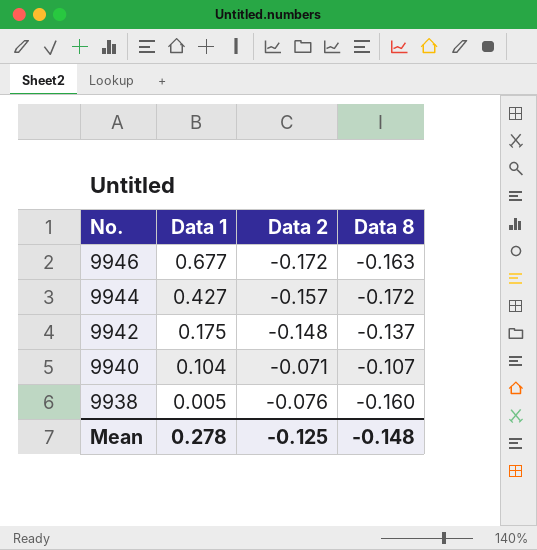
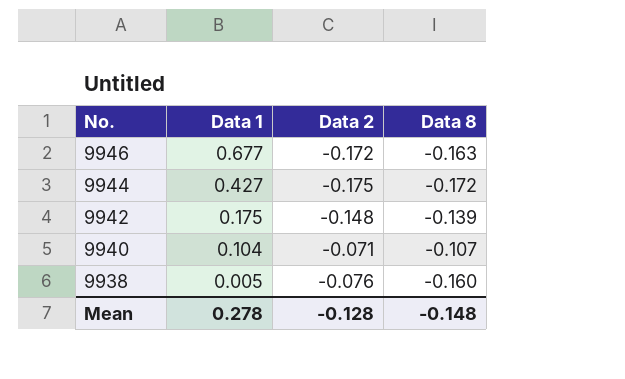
9944 | Data 2: -0.157 -> -0.175
9942 | Data 8: -0.137 -> -0.139
Mean | Data 2: -0.125 -> -0.128

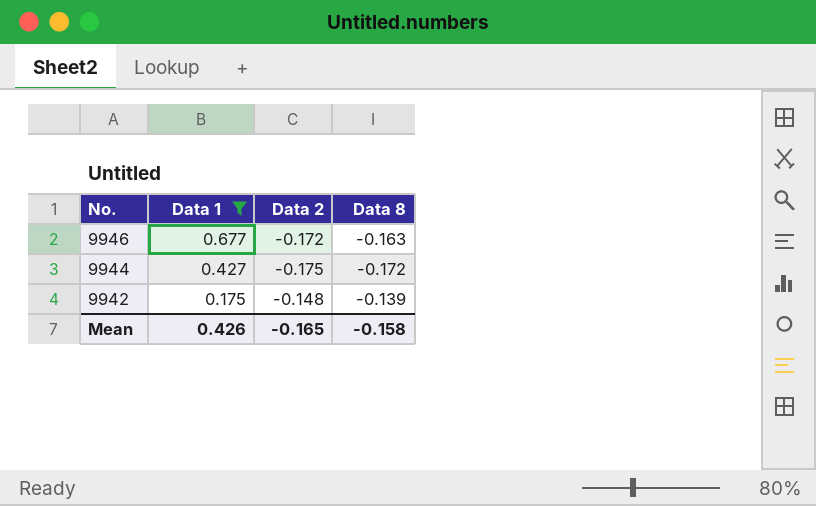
filter: none -> Data 1 >= 0.175
Mean | Data 1: 0.278 -> 0.426
Mean | Data 2: -0.128 -> -0.165
Mean | Data 8: -0.148 -> -0.158

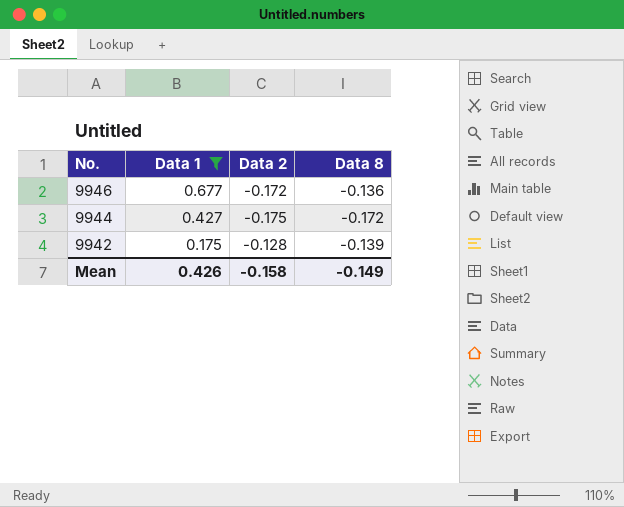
9946 | Data 8: -0.163 -> -0.136
9942 | Data 2: -0.148 -> -0.128
Mean | Data 2: -0.165 -> -0.158
Mean | Data 8: -0.158 -> -0.149

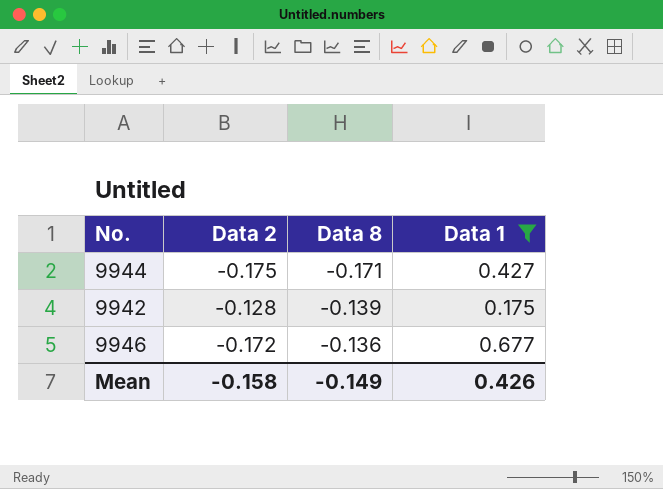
row order: No. descending -> Data 8 ascending
column Data 1 | position: 2 -> 4
9944 | Data 8: -0.172 -> -0.171

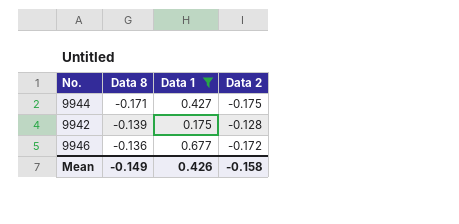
column Data 2 | position: 2 -> 4

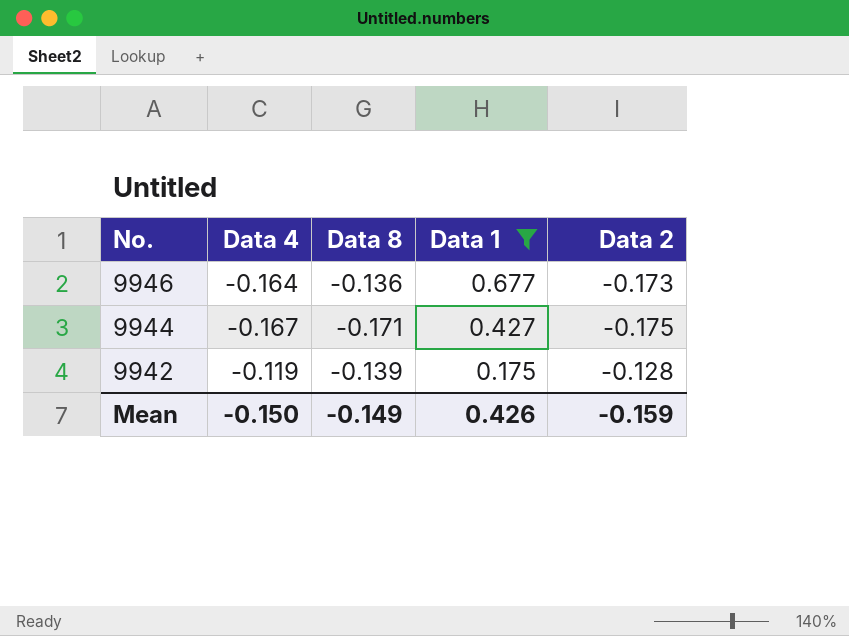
row order: Data 8 ascending -> No. descending
column Data 4 | position: none -> 2
9946 | Data 2: -0.172 -> -0.173
Mean | Data 2: -0.158 -> -0.159

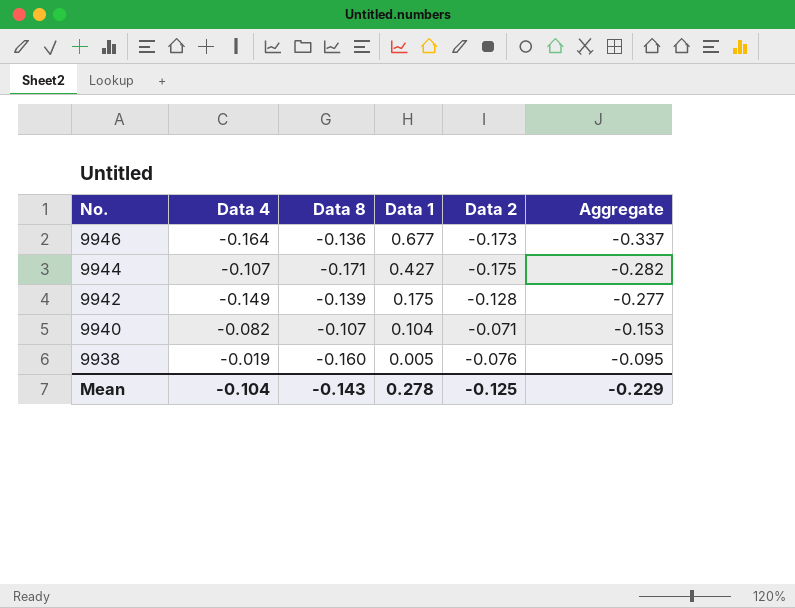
filter: Data 1 >= 0.175 -> none
column Aggregate | formula: none -> [Data 4] + [Data 2]
9944 | Data 4: -0.167 -> -0.107
9942 | Data 4: -0.119 -> -0.149
Mean | Data 4: -0.150 -> -0.104
Mean | Data 8: -0.149 -> -0.143
Mean | Data 1: 0.426 -> 0.278
Mean | Data 2: -0.159 -> -0.125

